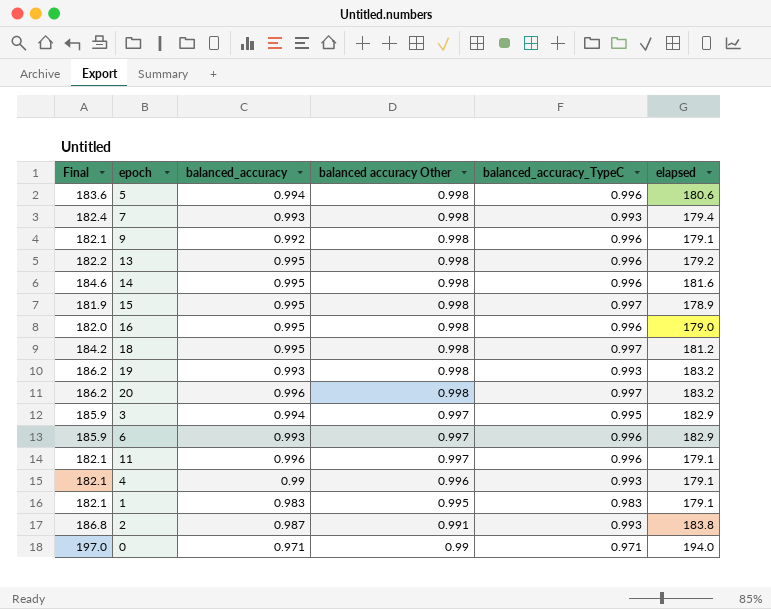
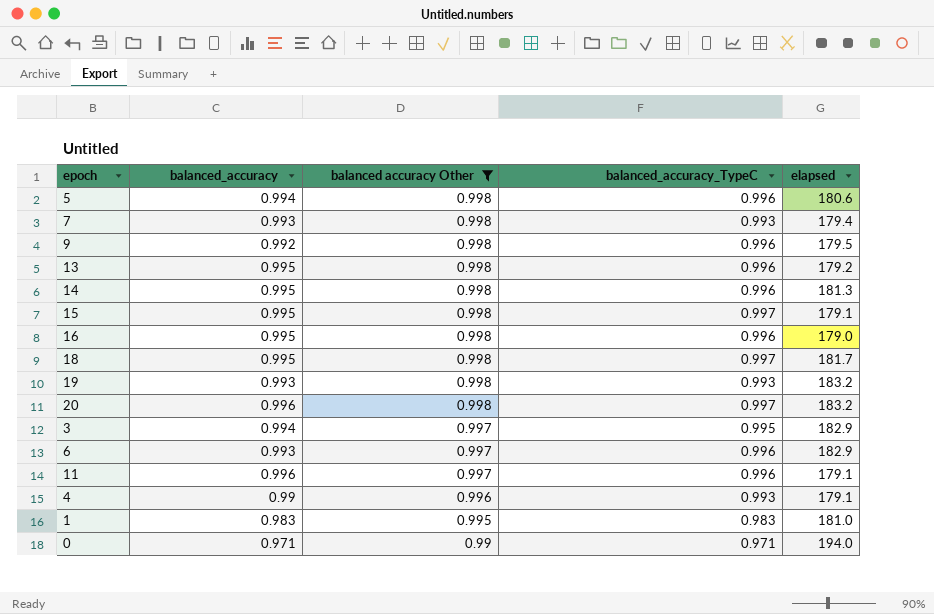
filter: none -> balanced accuracy Other != 0.991
column Final | formula: [elapsed] + 3 -> none
9 | elapsed: 179.1 -> 179.5
14 | elapsed: 181.6 -> 181.3
15 | elapsed: 178.9 -> 179.1
18 | elapsed: 181.2 -> 181.7
1 | elapsed: 179.1 -> 181.0

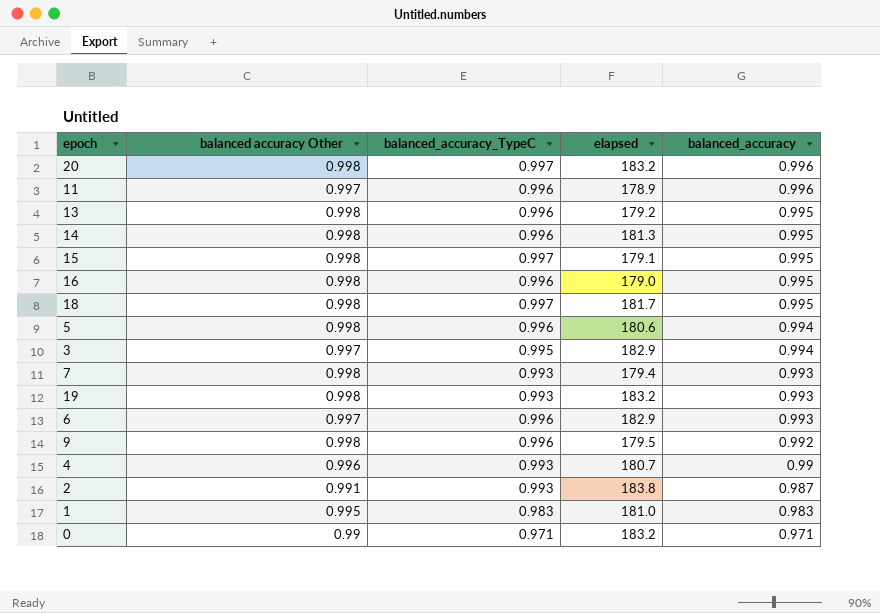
filter: balanced accuracy Other != 0.991 -> none
row order: balanced accuracy Other descending -> balanced_accuracy descending
column balanced_accuracy | position: 2 -> 5
11 | elapsed: 179.1 -> 178.9
4 | elapsed: 179.1 -> 180.7
0 | elapsed: 194.0 -> 183.2

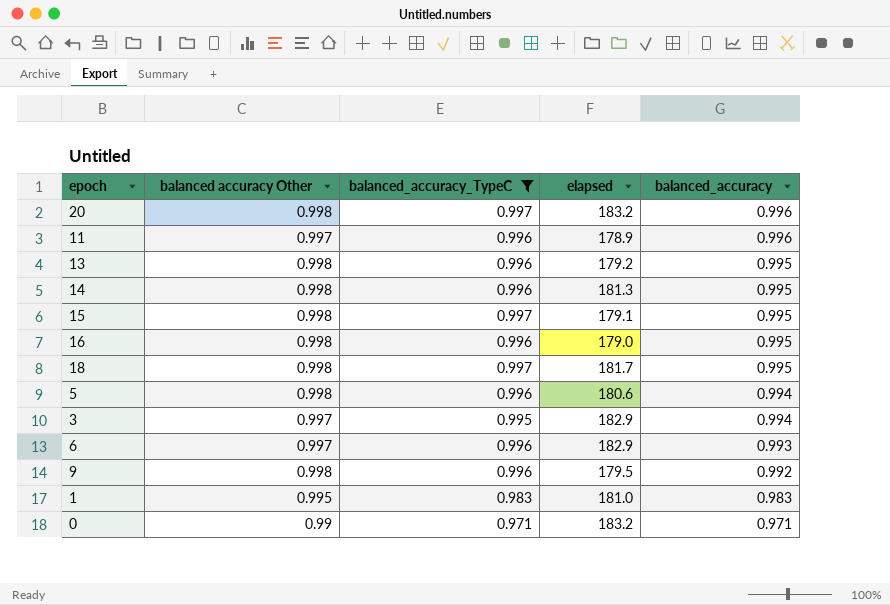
filter: none -> balanced_accuracy_TypeC != 0.993

